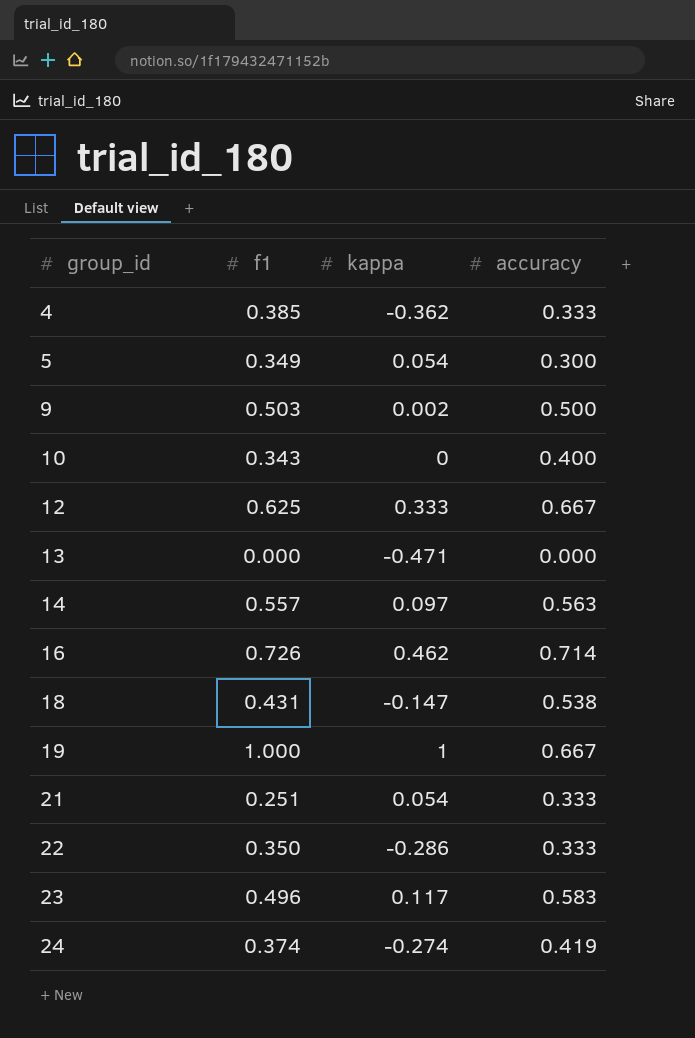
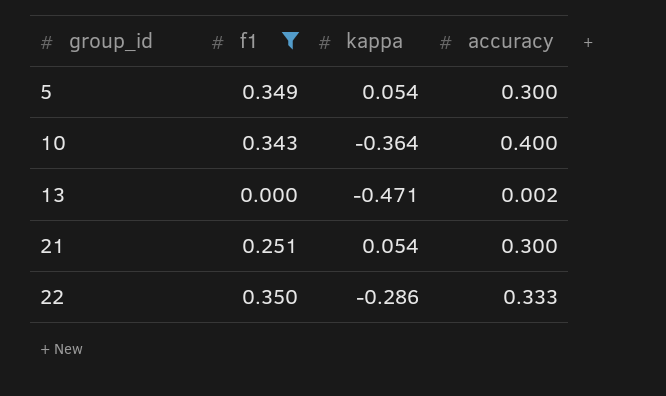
filter: none -> f1 <= 0.350
10 | kappa: 0 -> -0.364
13 | accuracy: 0.000 -> 0.002
21 | accuracy: 0.333 -> 0.300

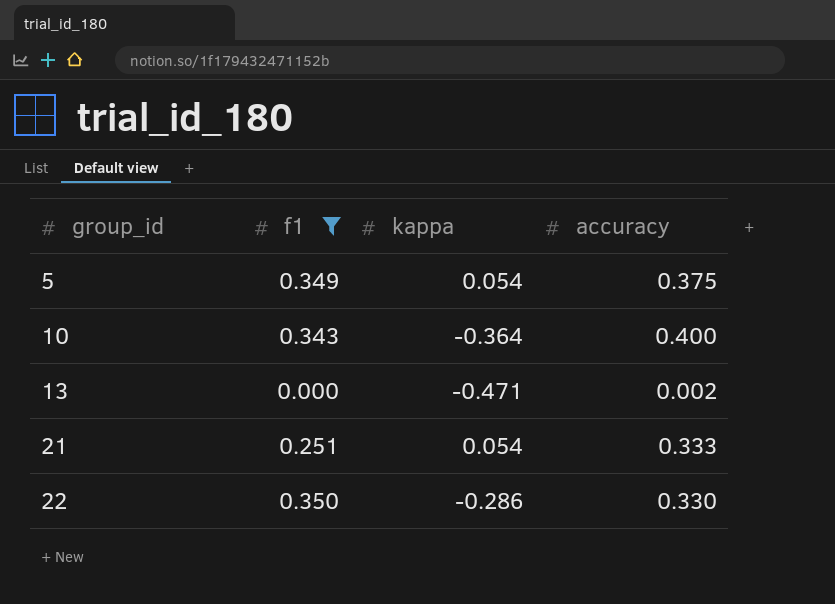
5 | accuracy: 0.300 -> 0.375
21 | accuracy: 0.300 -> 0.333
22 | accuracy: 0.333 -> 0.330

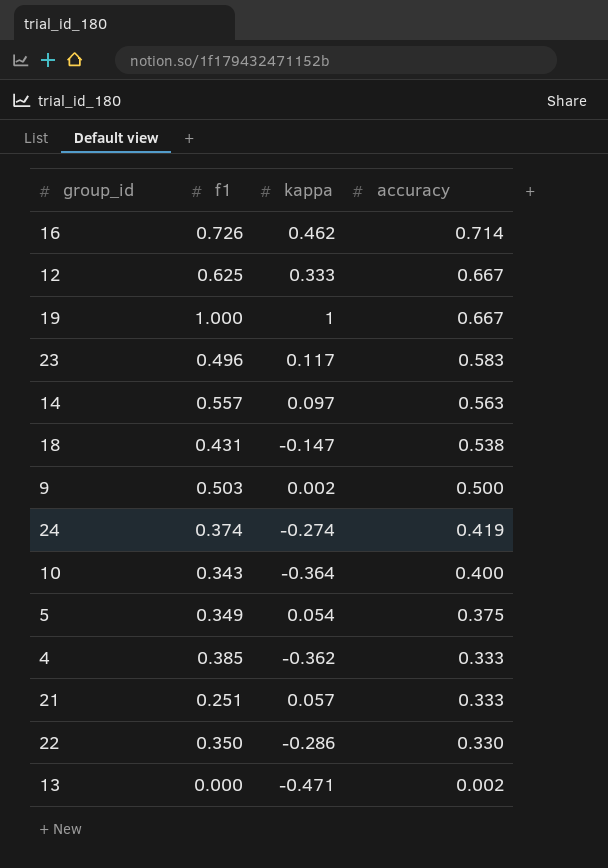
filter: f1 <= 0.350 -> none
row order: group_id ascending -> accuracy descending
21 | kappa: 0.054 -> 0.057

